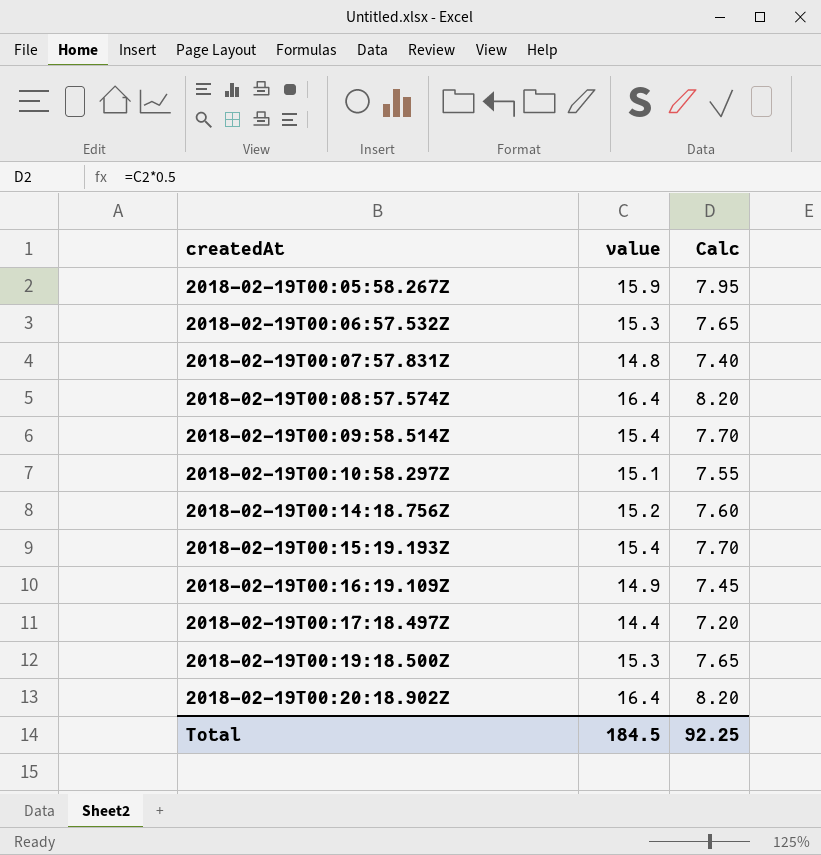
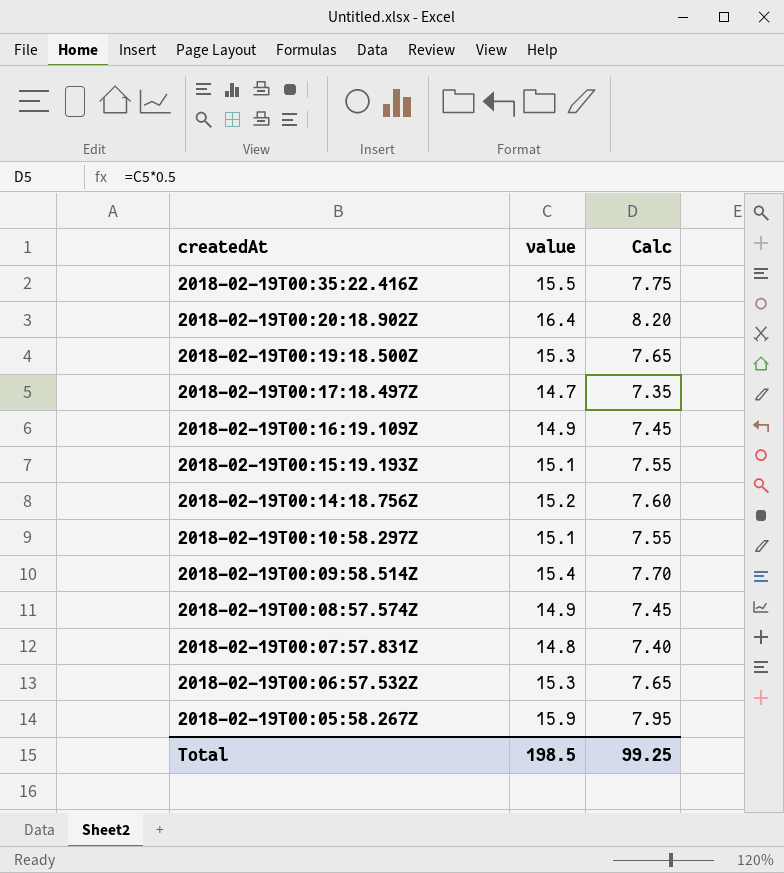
row order: createdAt ascending -> createdAt descending
row 2018-02-19T00:35:22.416Z: none -> 15.5 | 7.75
2018-02-19T00:17:18.497Z | value: 14.4 -> 14.7
2018-02-19T00:17:18.497Z | Calc: 7.20 -> 7.35
2018-02-19T00:15:19.193Z | value: 15.4 -> 15.1
2018-02-19T00:15:19.193Z | Calc: 7.70 -> 7.55
2018-02-19T00:08:57.574Z | value: 16.4 -> 14.9
2018-02-19T00:08:57.574Z | Calc: 8.20 -> 7.45
Total | value: 184.5 -> 198.5
Total | Calc: 92.25 -> 99.25

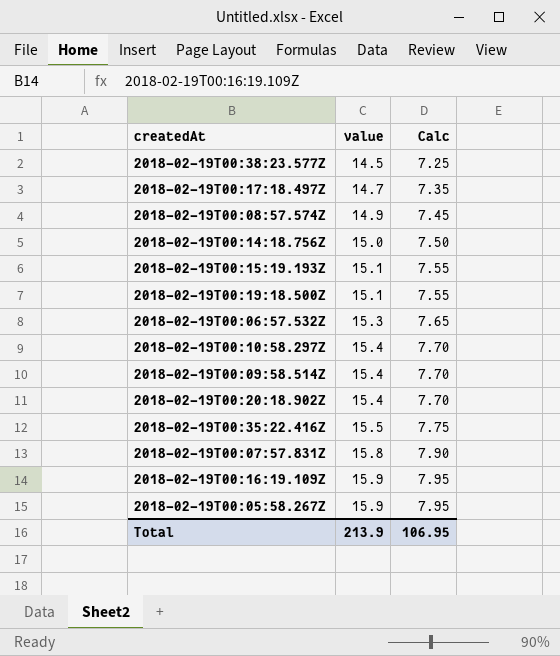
row order: createdAt descending -> value ascending
row 2018-02-19T00:38:23.577Z: none -> 14.5 | 7.25
2018-02-19T00:14:18.756Z | value: 15.2 -> 15.0
2018-02-19T00:14:18.756Z | Calc: 7.60 -> 7.50
2018-02-19T00:19:18.500Z | value: 15.3 -> 15.1
2018-02-19T00:19:18.500Z | Calc: 7.65 -> 7.55
2018-02-19T00:10:58.297Z | value: 15.1 -> 15.4
2018-02-19T00:10:58.297Z | Calc: 7.55 -> 7.70
2018-02-19T00:20:18.902Z | value: 16.4 -> 15.4
2018-02-19T00:20:18.902Z | Calc: 8.20 -> 7.70
2018-02-19T00:07:57.831Z | value: 14.8 -> 15.8
2018-02-19T00:07:57.831Z | Calc: 7.40 -> 7.90
2018-02-19T00:16:19.109Z | value: 14.9 -> 15.9
2018-02-19T00:16:19.109Z | Calc: 7.45 -> 7.95
Total | value: 198.5 -> 213.9
Total | Calc: 99.25 -> 106.95

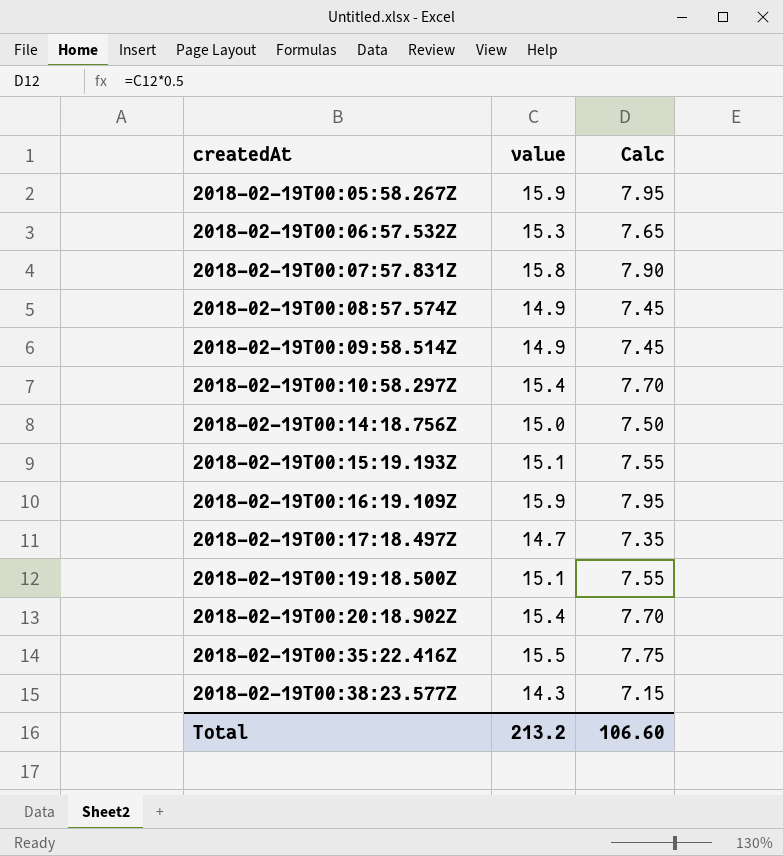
row order: value ascending -> createdAt ascending
2018-02-19T00:09:58.514Z | value: 15.4 -> 14.9
2018-02-19T00:09:58.514Z | Calc: 7.70 -> 7.45
2018-02-19T00:38:23.577Z | value: 14.5 -> 14.3
2018-02-19T00:38:23.577Z | Calc: 7.25 -> 7.15
Total | value: 213.9 -> 213.2
Total | Calc: 106.95 -> 106.60

